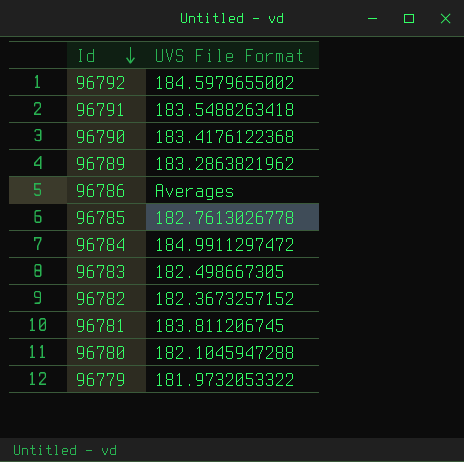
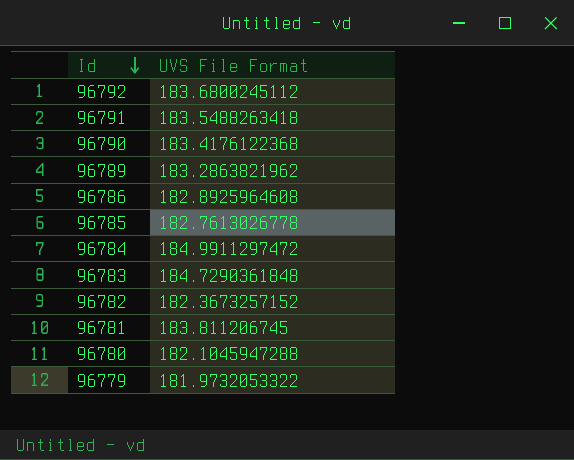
96792 | UVS File Format: 184.5979655002 -> 183.6800245112
96786 | UVS File Format: Averages -> 182.8925964608
96783 | UVS File Format: 182.498667305 -> 184.7290361848

